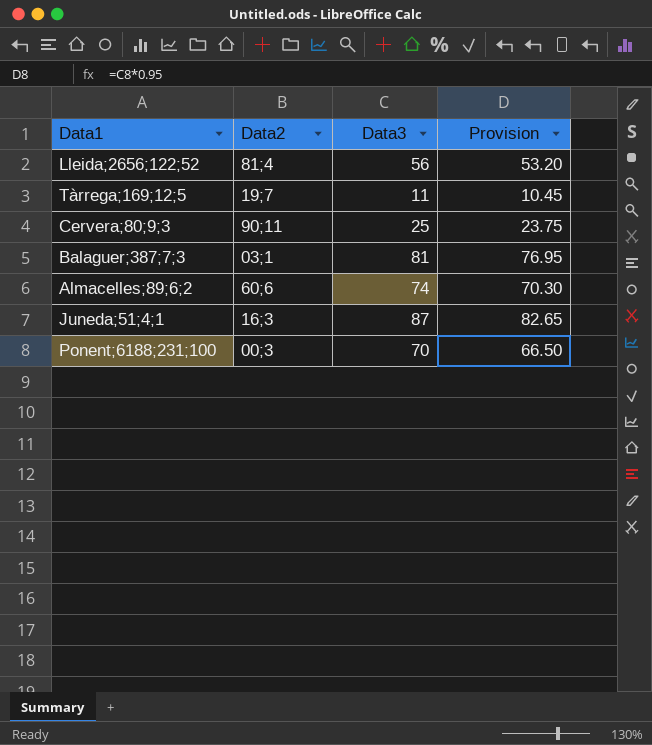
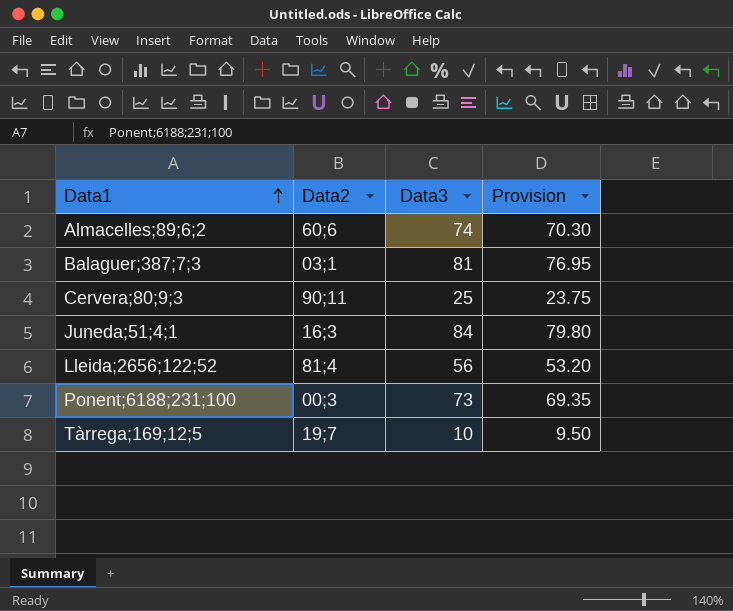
row order: none -> Data1 ascending
Juneda;51;4;1 | Data3: 87 -> 84
Juneda;51;4;1 | Provision: 82.65 -> 79.80
Ponent;6188;231;100 | Data3: 70 -> 73
Ponent;6188;231;100 | Provision: 66.50 -> 69.35
Tàrrega;169;12;5 | Data3: 11 -> 10
Tàrrega;169;12;5 | Provision: 10.45 -> 9.50

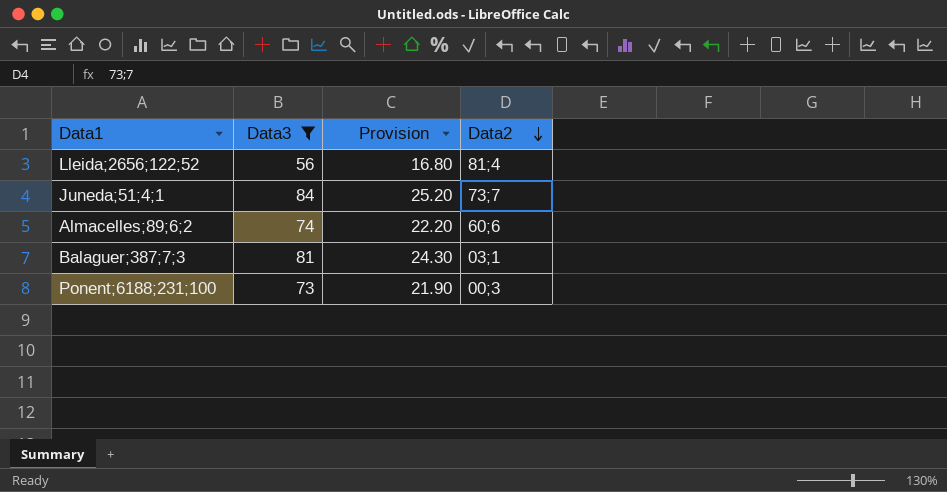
filter: none -> Data3 >= 56
row order: Data1 ascending -> Data2 descending
column Provision | formula: [Data3] * 0.95 -> [Data3] * 0.3
column Data2 | position: 2 -> 4
Juneda;51;4;1 | Data2: 16;3 -> 73;7

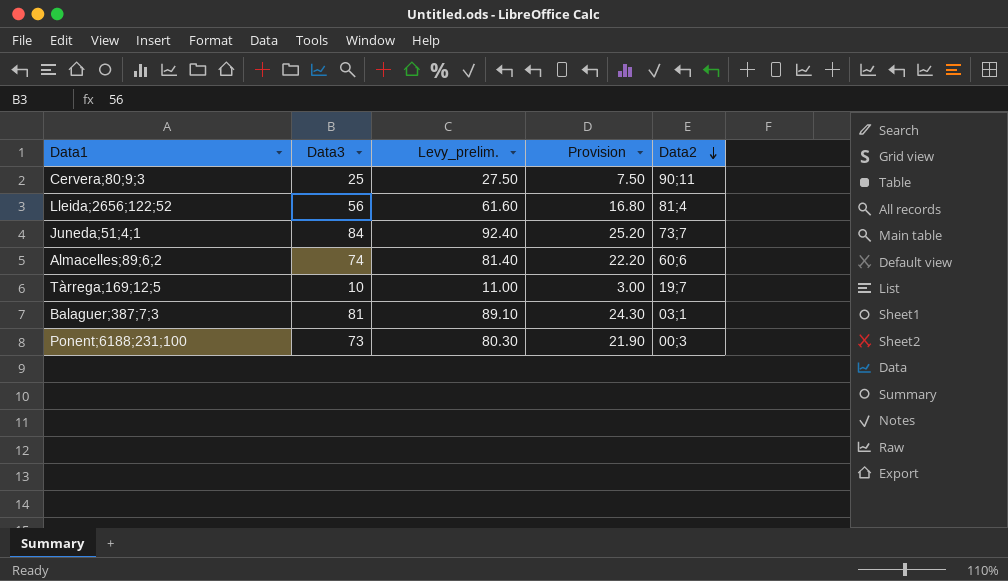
filter: Data3 >= 56 -> none
column Levy_prelim. | formula: none -> [Data3] * 1.1

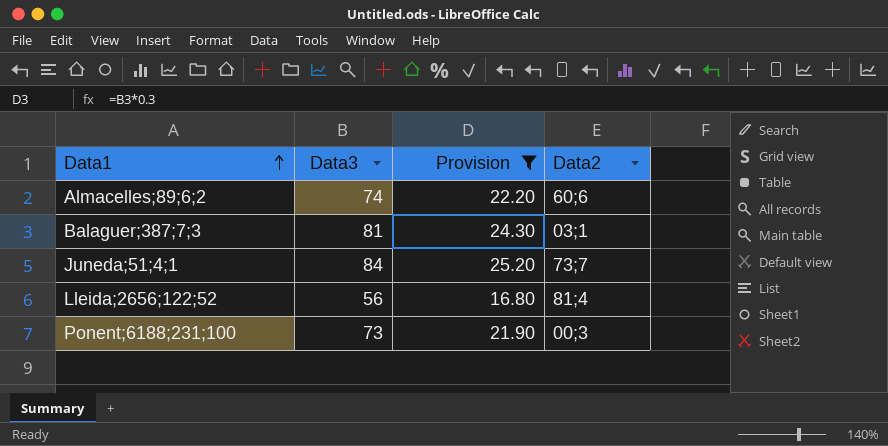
filter: none -> Provision >= 16.80
row order: Data2 descending -> Data1 ascending
column Levy_prelim. | formula: [Data3] * 1.1 -> none

